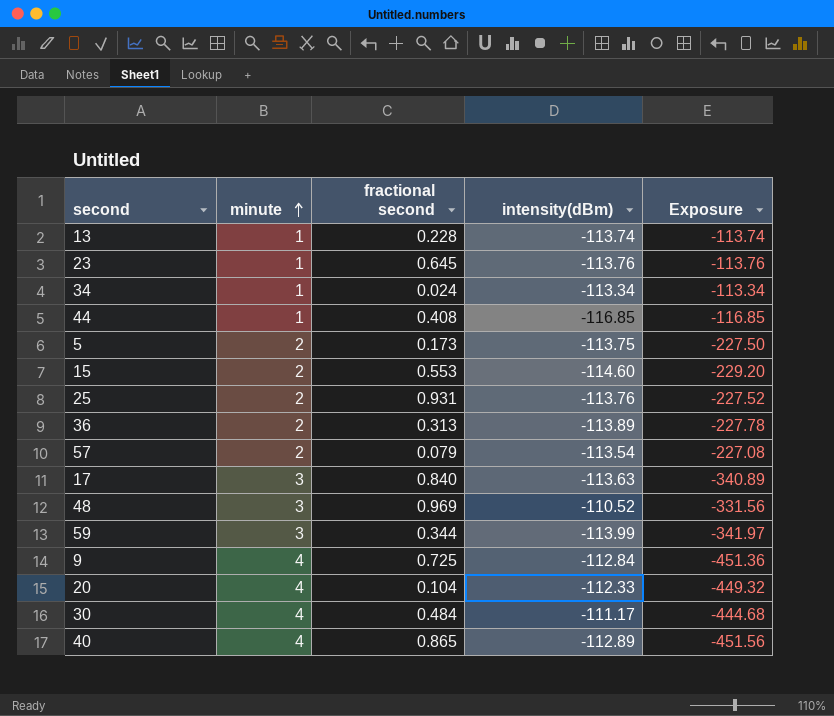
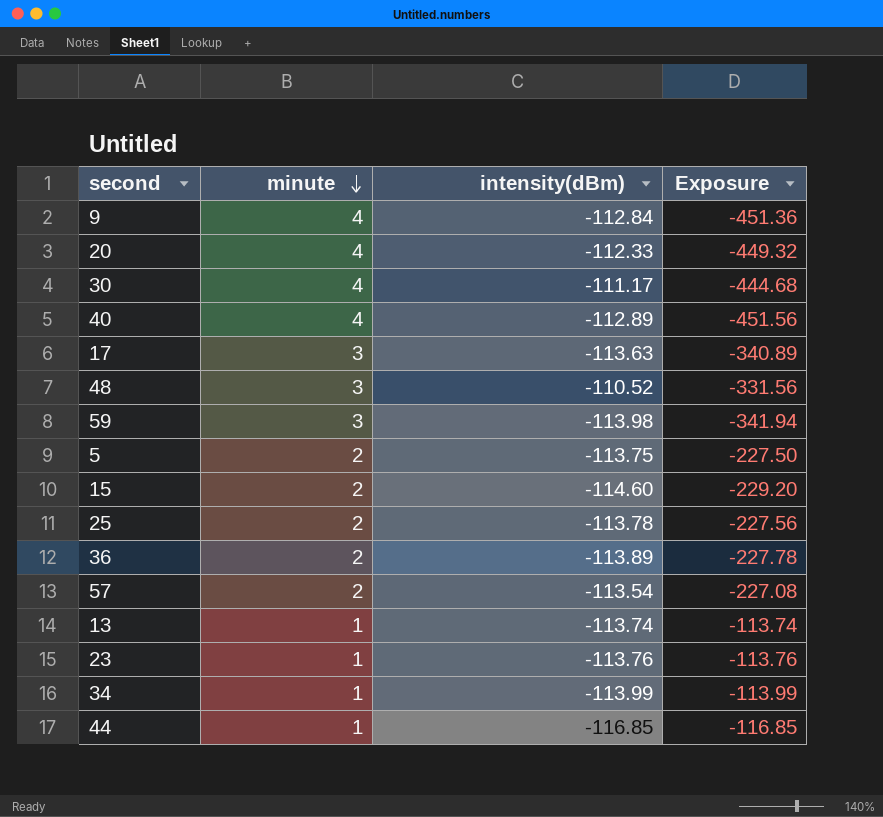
row order: minute ascending -> minute descending
column fractional second | position: 3 -> none
59 | intensity(dBm): -113.99 -> -113.98
59 | Exposure: -341.97 -> -341.94
25 | intensity(dBm): -113.76 -> -113.78
25 | Exposure: -227.52 -> -227.56
34 | intensity(dBm): -113.34 -> -113.99
34 | Exposure: -113.34 -> -113.99

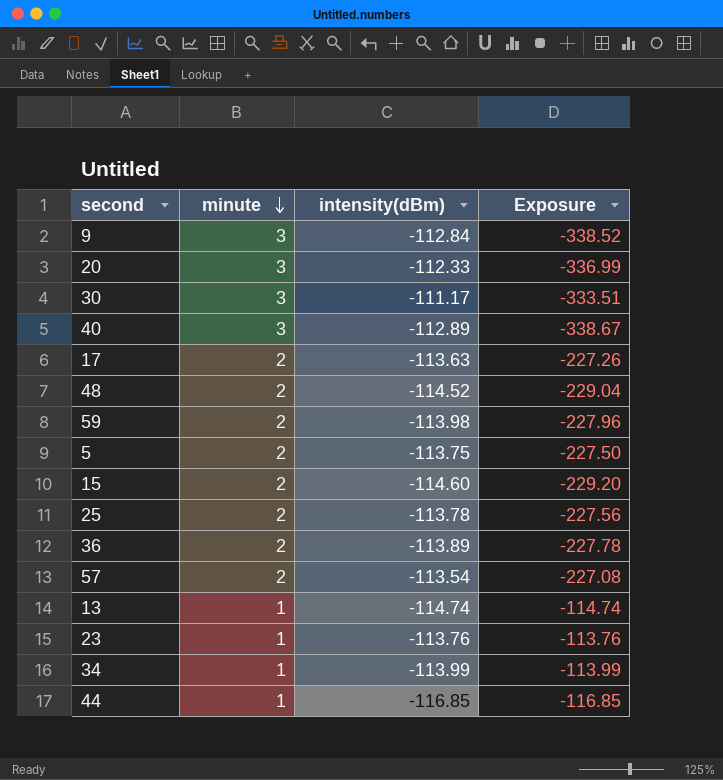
9 | minute: 4 -> 3
9 | Exposure: -451.36 -> -338.52
20 | minute: 4 -> 3
20 | Exposure: -449.32 -> -336.99
30 | minute: 4 -> 3
30 | Exposure: -444.68 -> -333.51
40 | minute: 4 -> 3
40 | Exposure: -451.56 -> -338.67
17 | minute: 3 -> 2
17 | Exposure: -340.89 -> -227.26
48 | minute: 3 -> 2
48 | intensity(dBm): -110.52 -> -114.52
48 | Exposure: -331.56 -> -229.04
59 | minute: 3 -> 2
59 | Exposure: -341.94 -> -227.96
13 | intensity(dBm): -113.74 -> -114.74
13 | Exposure: -113.74 -> -114.74

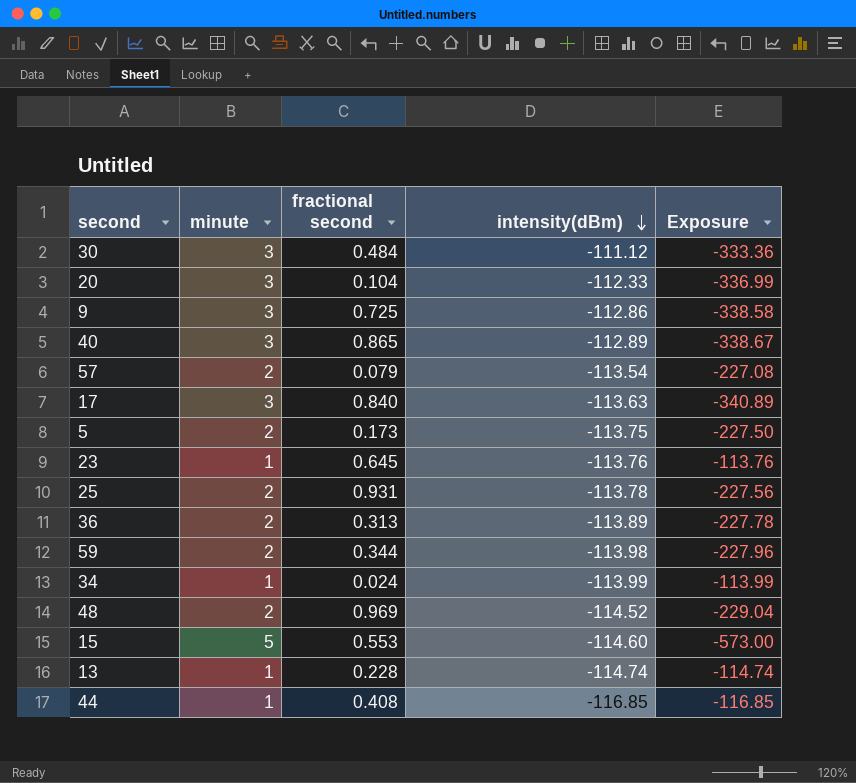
row order: minute descending -> intensity(dBm) descending
column fractional second | position: none -> 3
30 | intensity(dBm): -111.17 -> -111.12
30 | Exposure: -333.51 -> -333.36
9 | intensity(dBm): -112.84 -> -112.86
9 | Exposure: -338.52 -> -338.58
17 | minute: 2 -> 3
17 | Exposure: -227.26 -> -340.89
15 | minute: 2 -> 5
15 | Exposure: -229.20 -> -573.00

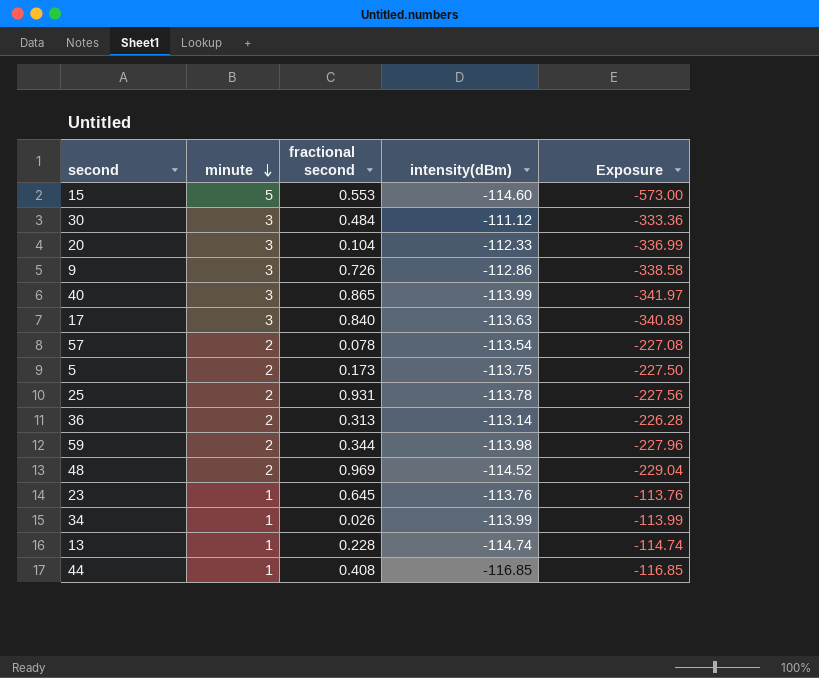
row order: intensity(dBm) descending -> minute descending
9 | fractional second: 0.725 -> 0.726
40 | intensity(dBm): -112.89 -> -113.99
40 | Exposure: -338.67 -> -341.97
57 | fractional second: 0.079 -> 0.078
36 | intensity(dBm): -113.89 -> -113.14
36 | Exposure: -227.78 -> -226.28
34 | fractional second: 0.024 -> 0.026

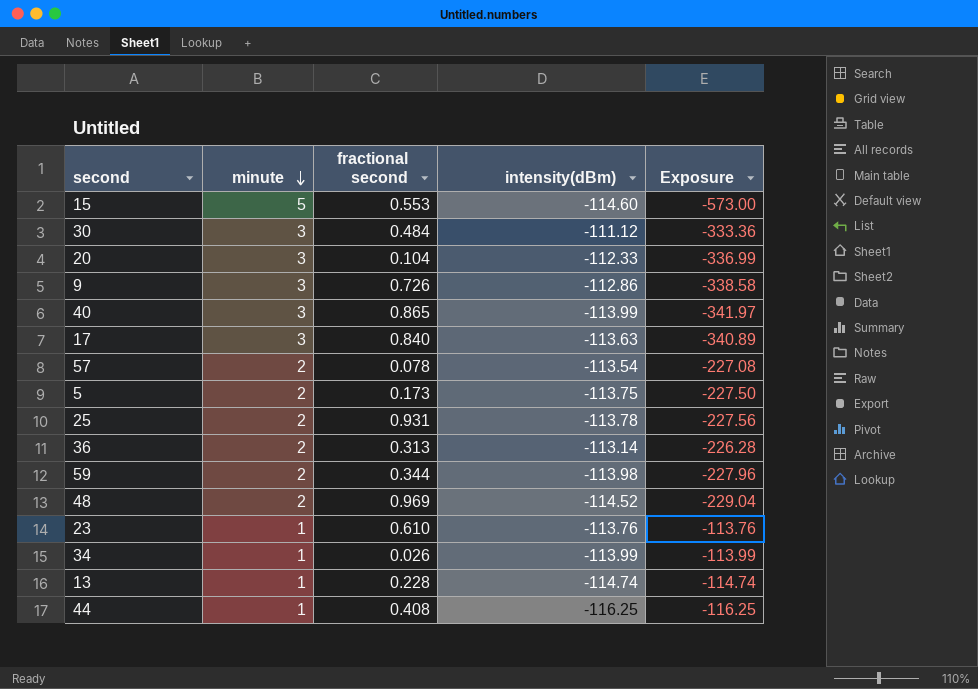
23 | fractional second: 0.645 -> 0.610
44 | intensity(dBm): -116.85 -> -116.25
44 | Exposure: -116.85 -> -116.25

